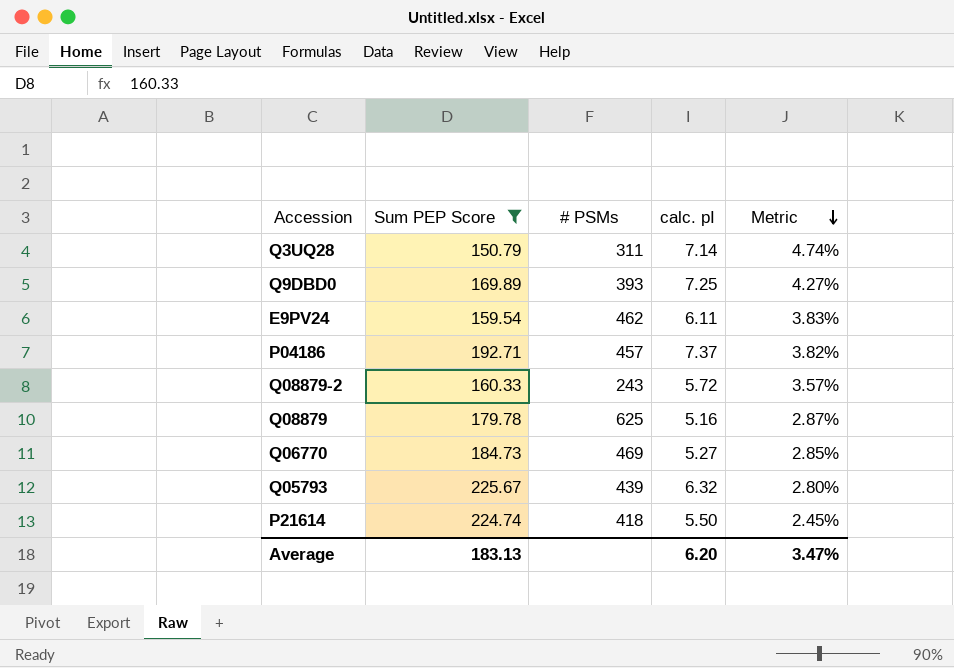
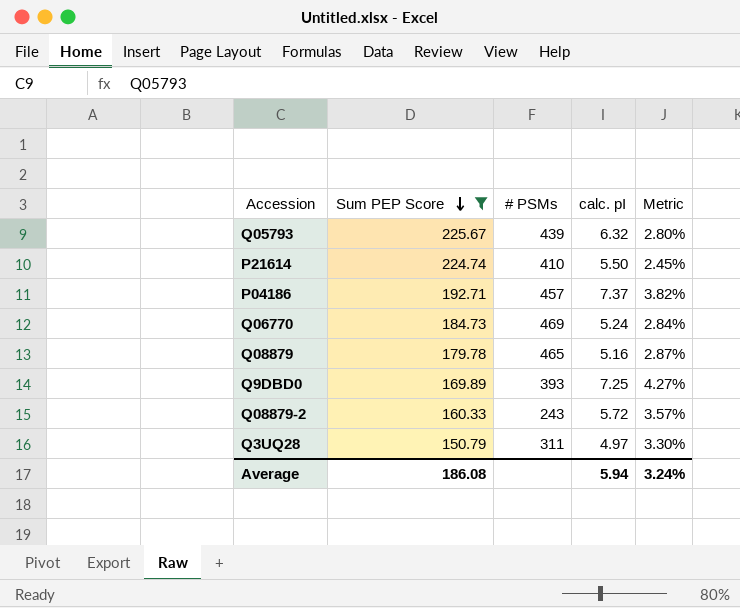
row order: Metric descending -> Sum PEP Score descending
row E9PV24: 159.54 | 462 | 6.11 | 3.83% -> none
P21614 | # PSMs: 418 -> 410
Q06770 | calc. pI: 5.27 -> 5.24
Q06770 | Metric: 2.85% -> 2.84%
Q08879 | # PSMs: 625 -> 465
Q3UQ28 | calc. pI: 7.14 -> 4.97
Q3UQ28 | Metric: 4.74% -> 3.30%
Average | Sum PEP Score: 183.13 -> 186.08
Average | calc. pI: 6.20 -> 5.94
Average | Metric: 3.47% -> 3.24%

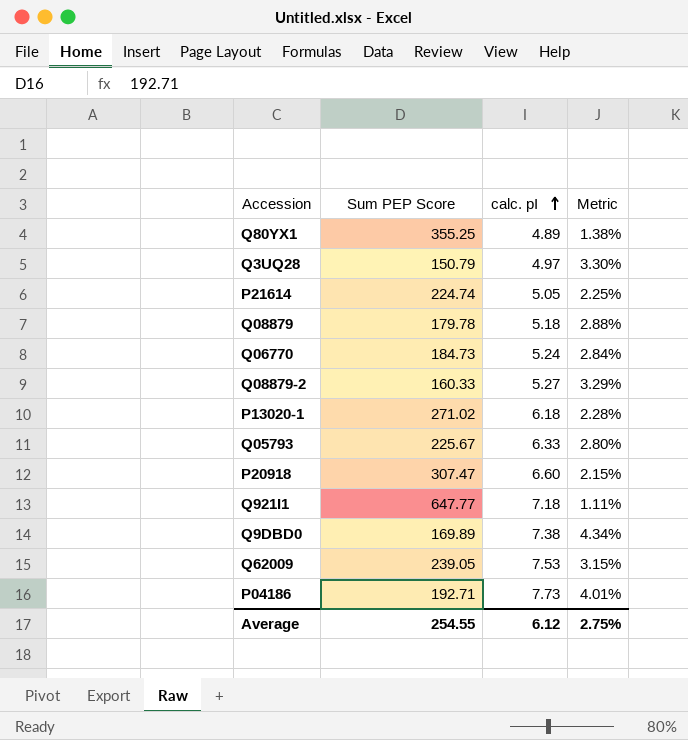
filter: Sum PEP Score <= 225.67 -> none
row order: Sum PEP Score descending -> calc. pI ascending
column # PSMs | position: 3 -> none
P21614 | calc. pI: 5.50 -> 5.05
P21614 | Metric: 2.45% -> 2.25%
Q08879 | calc. pI: 5.16 -> 5.18
Q08879 | Metric: 2.87% -> 2.88%
Q08879-2 | calc. pI: 5.72 -> 5.27
Q08879-2 | Metric: 3.57% -> 3.29%
Q05793 | calc. pI: 6.32 -> 6.33
Q9DBD0 | calc. pI: 7.25 -> 7.38
Q9DBD0 | Metric: 4.27% -> 4.34%
P04186 | calc. pI: 7.37 -> 7.73
P04186 | Metric: 3.82% -> 4.01%
Average | Sum PEP Score: 186.08 -> 254.55
Average | calc. pI: 5.94 -> 6.12
Average | Metric: 3.24% -> 2.75%

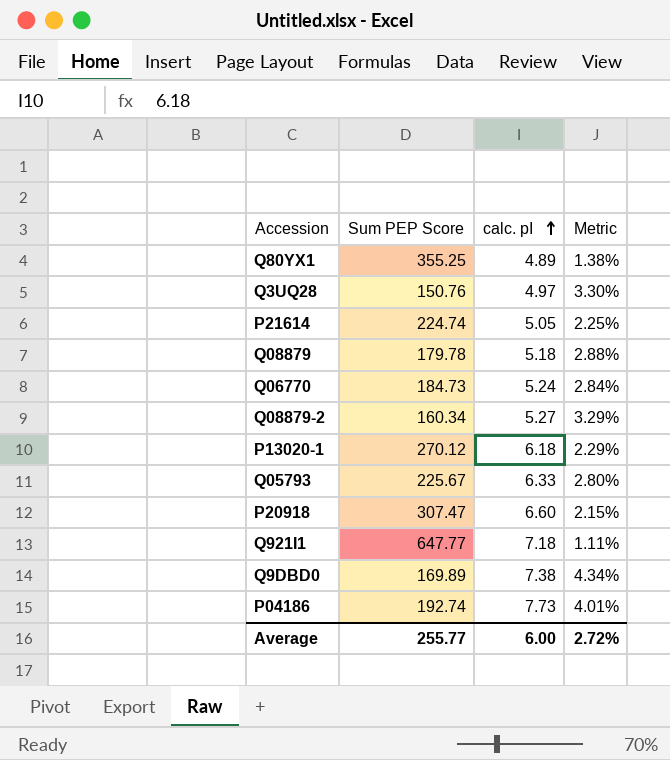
row Q62009: 239.05 | 7.53 | 3.15% -> none
Q3UQ28 | Sum PEP Score: 150.79 -> 150.76
Q08879-2 | Sum PEP Score: 160.33 -> 160.34
P13020-1 | Sum PEP Score: 271.02 -> 270.12
P13020-1 | Metric: 2.28% -> 2.29%
P04186 | Sum PEP Score: 192.71 -> 192.74
Average | Sum PEP Score: 254.55 -> 255.77
Average | calc. pI: 6.12 -> 6.00
Average | Metric: 2.75% -> 2.72%

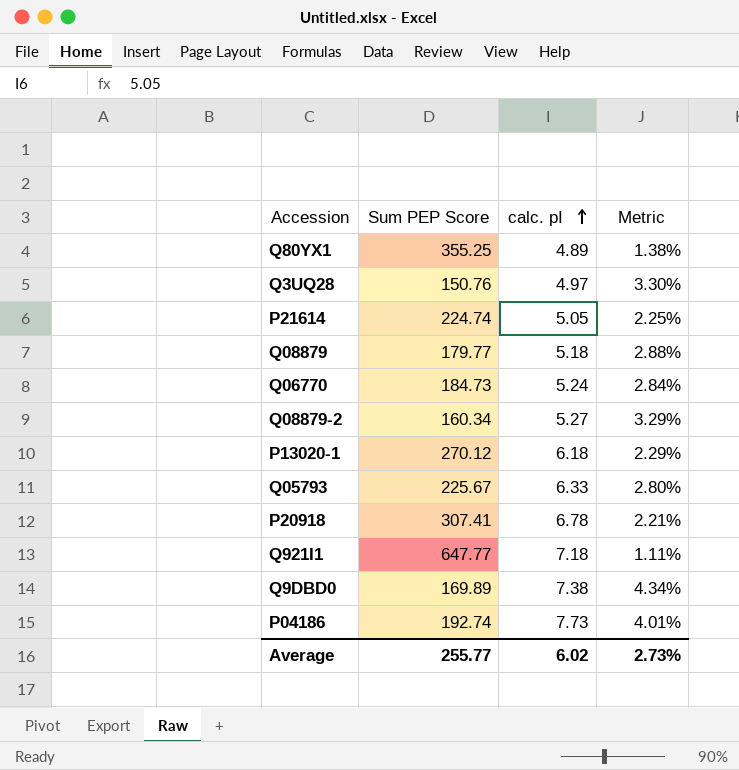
Q08879 | Sum PEP Score: 179.78 -> 179.77
P20918 | Sum PEP Score: 307.47 -> 307.41
P20918 | calc. pI: 6.60 -> 6.78
P20918 | Metric: 2.15% -> 2.21%
Average | calc. pI: 6.00 -> 6.02
Average | Metric: 2.72% -> 2.73%

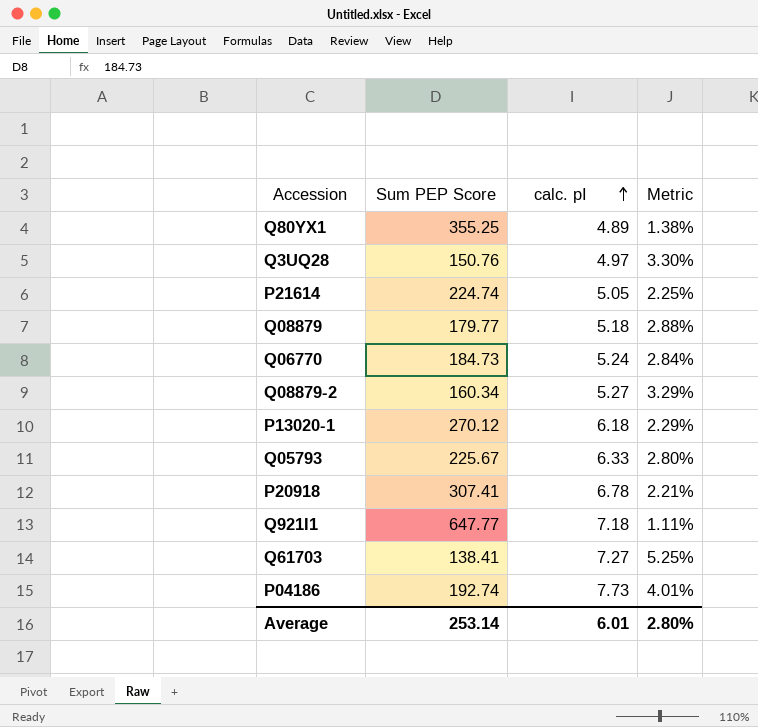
row Q9DBD0: 169.89 | 7.38 | 4.34% -> none
row Q61703: none -> 138.41 | 7.27 | 5.25%
Average | Sum PEP Score: 255.77 -> 253.14
Average | calc. pI: 6.02 -> 6.01
Average | Metric: 2.73% -> 2.80%

